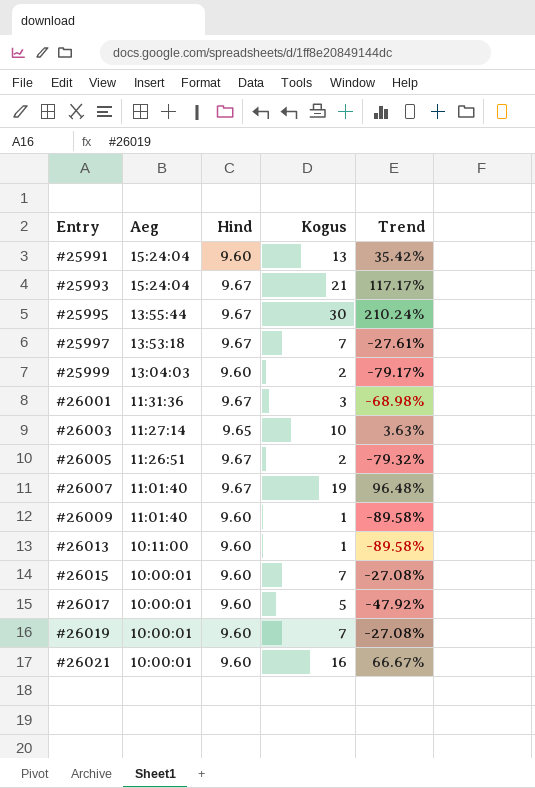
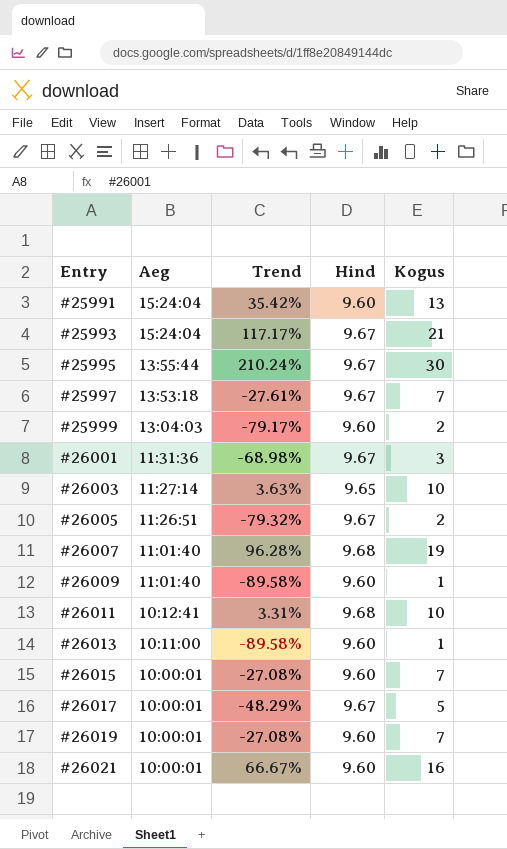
column Trend | position: 5 -> 3
#26007 | Trend: 96.48% -> 96.28%
#26007 | Hind: 9.67 -> 9.68
row #26011: none -> 10:12:41 | 3.31% | 9.68 | 10
#26017 | Trend: -47.92% -> -48.29%
#26017 | Hind: 9.60 -> 9.67

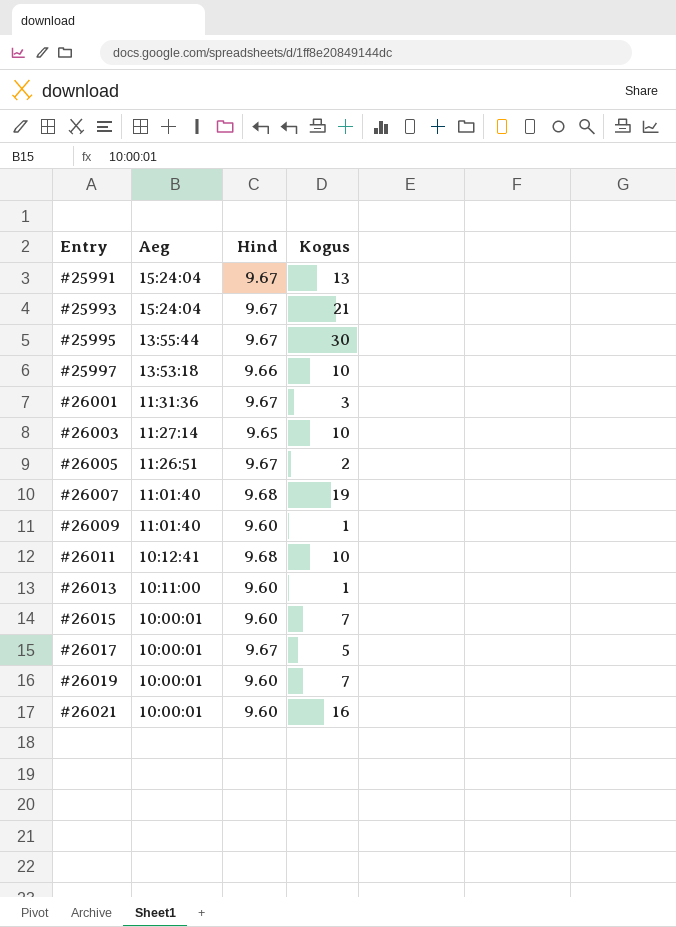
column Trend | formula: ([Kogus] - [Hind]) / [Hind] -> none
row #25999: 13:04:03 | -79.17% | 9.60 | 2 -> none
#25991 | Hind: 9.60 -> 9.67
#25997 | Hind: 9.67 -> 9.66
#25997 | Kogus: 7 -> 10

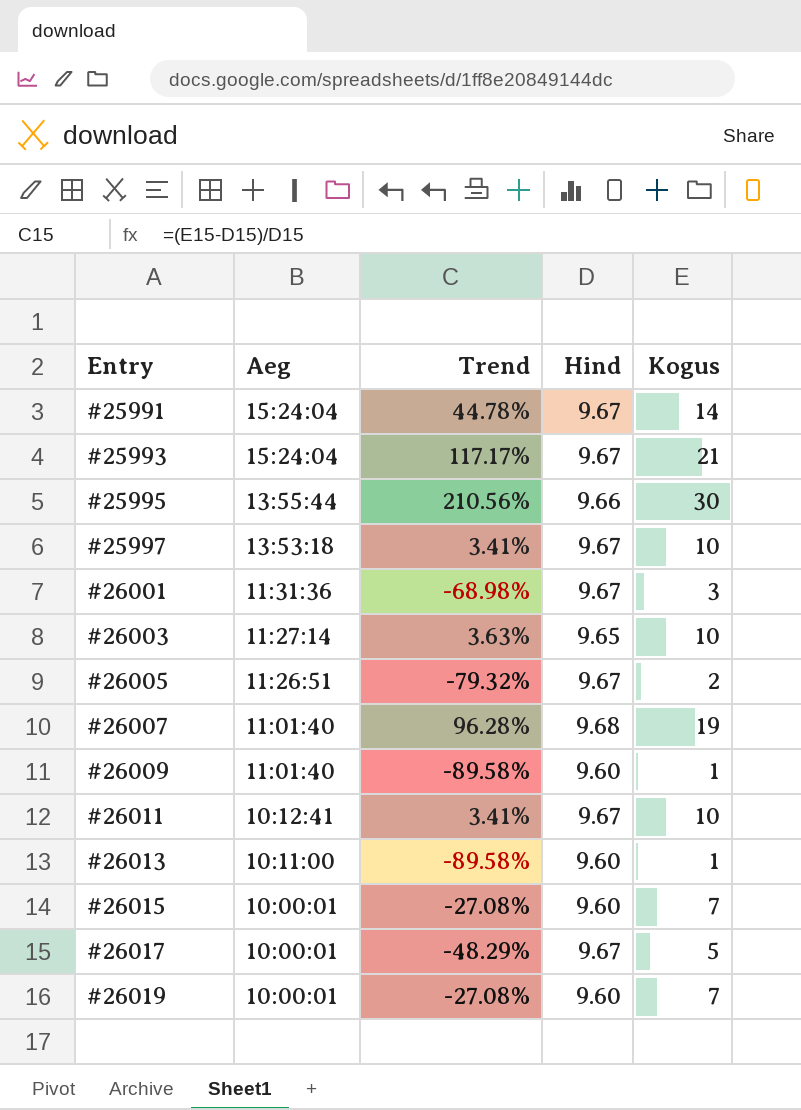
column Trend | formula: none -> ([Kogus] - [Hind]) / [Hind]
row #26021: 10:00:01 | 9.60 | 16 -> none
#25991 | Kogus: 13 -> 14
#25995 | Hind: 9.67 -> 9.66
#25997 | Hind: 9.66 -> 9.67
#26011 | Hind: 9.68 -> 9.67

